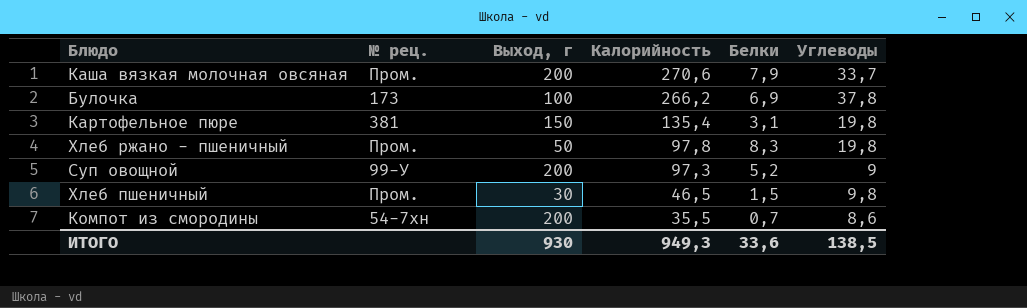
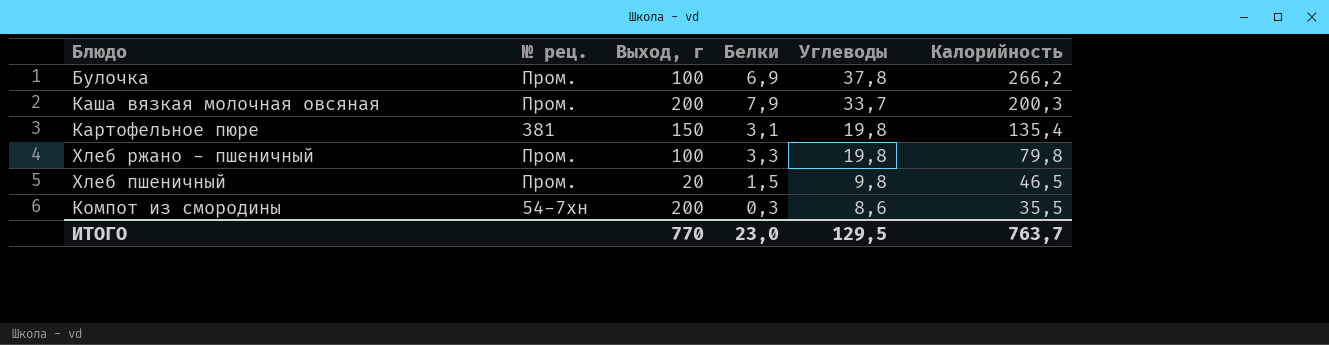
row order: Калорийность descending -> Углеводы descending
column Калорийность | position: 4 -> 6
row Суп овощной: 99-У | 200 | 97,3 | 5,2 | 9 -> none
Булочка | № рец.: 173 -> Пром.
Каша вязкая молочная овсяная | Калорийность: 270,6 -> 200,3
Хлеб ржано - пшеничный | Выход, г: 50 -> 100
Хлеб ржано - пшеничный | Белки: 8,3 -> 3,3
Хлеб ржано - пшеничный | Калорийность: 97,8 -> 79,8
Хлеб пшеничный | Выход, г: 30 -> 20
Компот из смородины | Белки: 0,7 -> 0,3
ИТОГО | Выход, г: 930 -> 770
ИТОГО | Белки: 33,6 -> 23,0
ИТОГО | Углеводы: 138,5 -> 129,5
ИТОГО | Калорийность: 949,3 -> 763,7

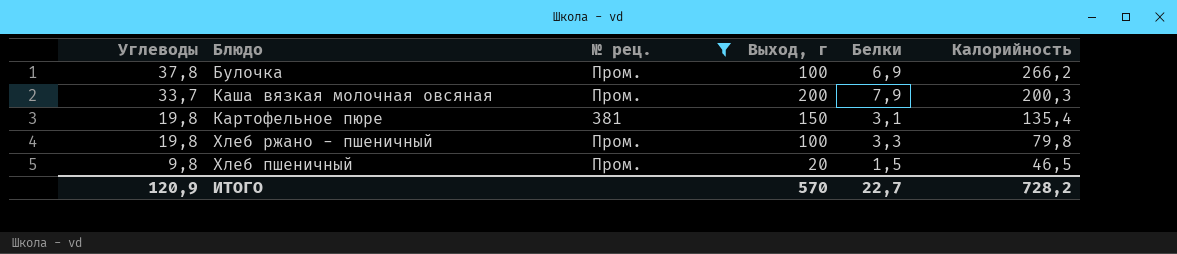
filter: none -> № рец. != 54-7хн
column Углеводы | position: 5 -> 1
ИТОГО | Углеводы: 129,5 -> 120,9
ИТОГО | Выход, г: 770 -> 570
ИТОГО | Белки: 23,0 -> 22,7
ИТОГО | Калорийность: 763,7 -> 728,2

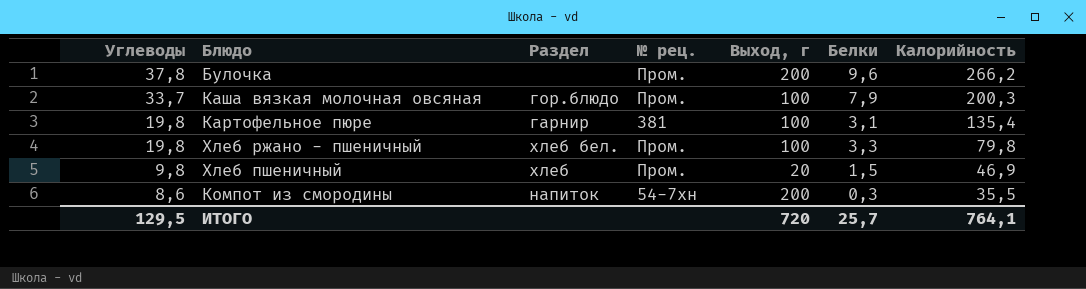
filter: № рец. != 54-7хн -> none
column Раздел | position: none -> 3
Булочка | Выход, г: 100 -> 200
Булочка | Белки: 6,9 -> 9,6
Каша вязкая молочная овсяная | Выход, г: 200 -> 100
Картофельное пюре | Выход, г: 150 -> 100
Хлеб пшеничный | Калорийность: 46,5 -> 46,9
ИТОГО | Углеводы: 120,9 -> 129,5
ИТОГО | Выход, г: 570 -> 720
ИТОГО | Белки: 22,7 -> 25,7
ИТОГО | Калорийность: 728,2 -> 764,1

